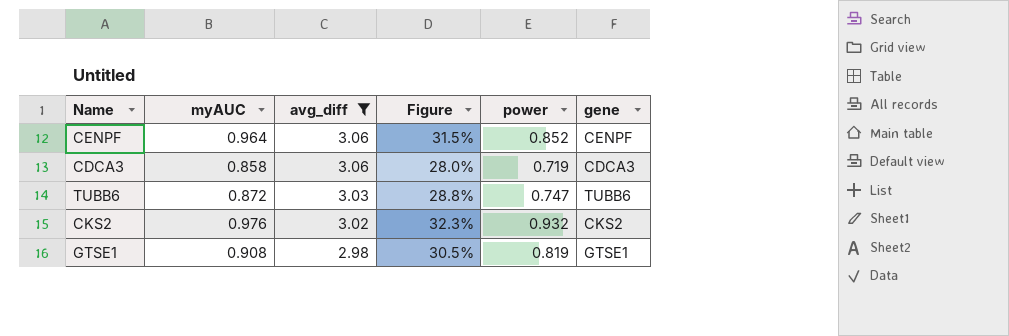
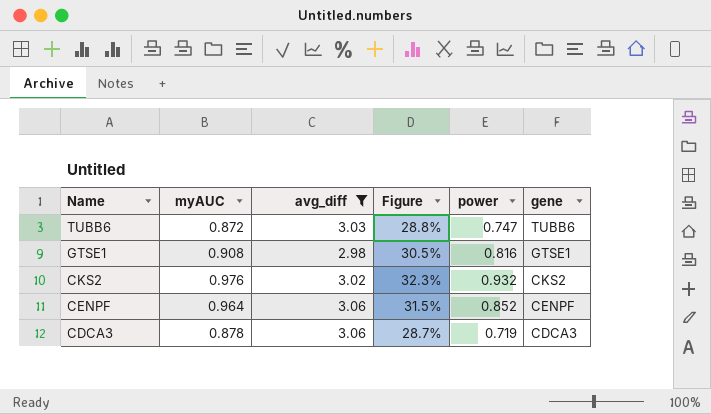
row order: avg_diff descending -> Name descending
GTSE1 | power: 0.819 -> 0.816
CDCA3 | myAUC: 0.858 -> 0.878
CDCA3 | Figure: 28.0% -> 28.7%

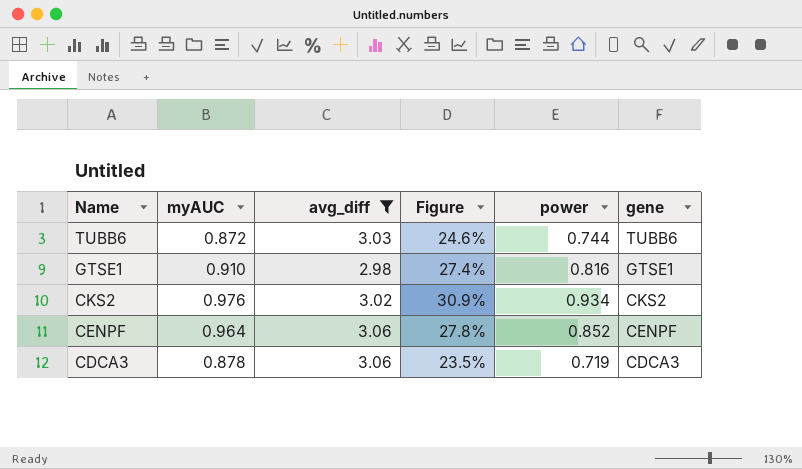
column Figure | formula: [myAUC] / [avg_diff] -> [power] / [avg_diff]
TUBB6 | power: 0.747 -> 0.744
GTSE1 | myAUC: 0.908 -> 0.910
CKS2 | power: 0.932 -> 0.934

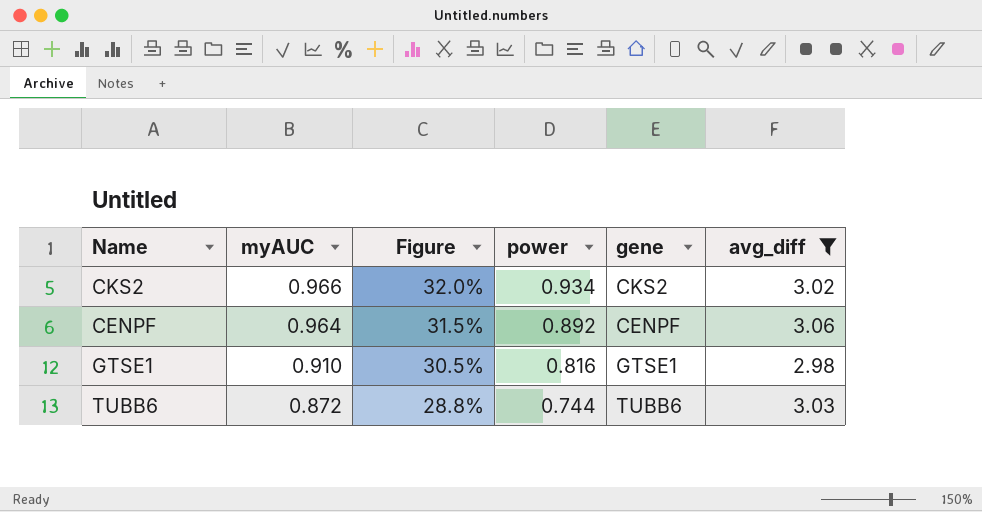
row order: Name descending -> myAUC descending
column Figure | formula: [power] / [avg_diff] -> [myAUC] / [avg_diff]
column avg_diff | position: 3 -> 6
row CDCA3: 0.878 | 3.06 | 23.5% | 0.719 | CDCA3 -> none
CKS2 | myAUC: 0.976 -> 0.966
CENPF | power: 0.852 -> 0.892

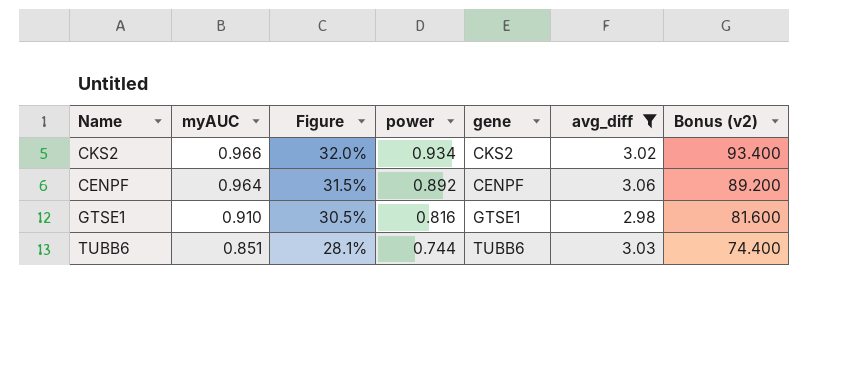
column Bonus (v2) | formula: none -> [power] * 100
TUBB6 | myAUC: 0.872 -> 0.851
TUBB6 | Figure: 28.8% -> 28.1%

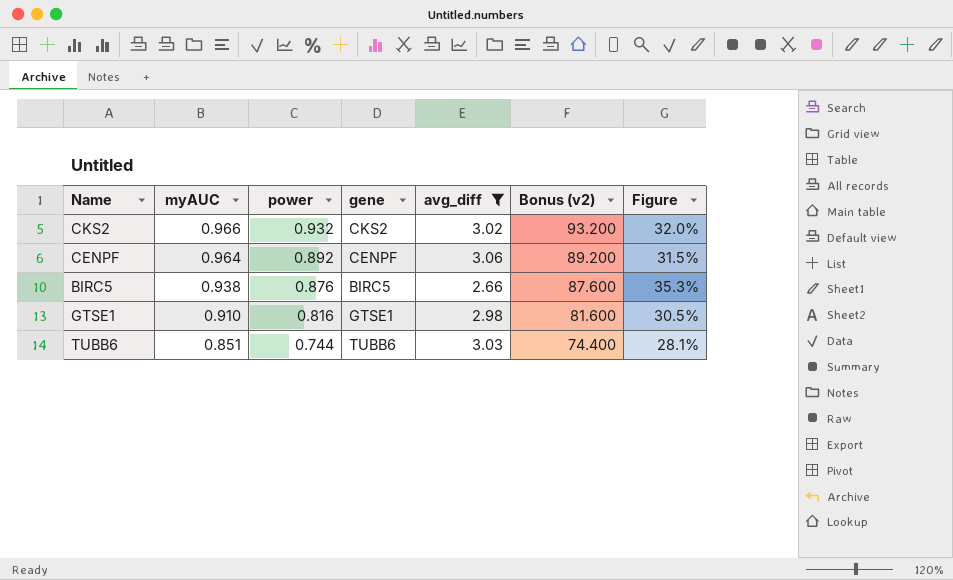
column Figure | position: 3 -> 7
CKS2 | power: 0.934 -> 0.932
CKS2 | Bonus (v2): 93.400 -> 93.200
row BIRC5: none -> 0.938 | 0.876 | BIRC5 | 2.66 | 87.600 | 35.3%

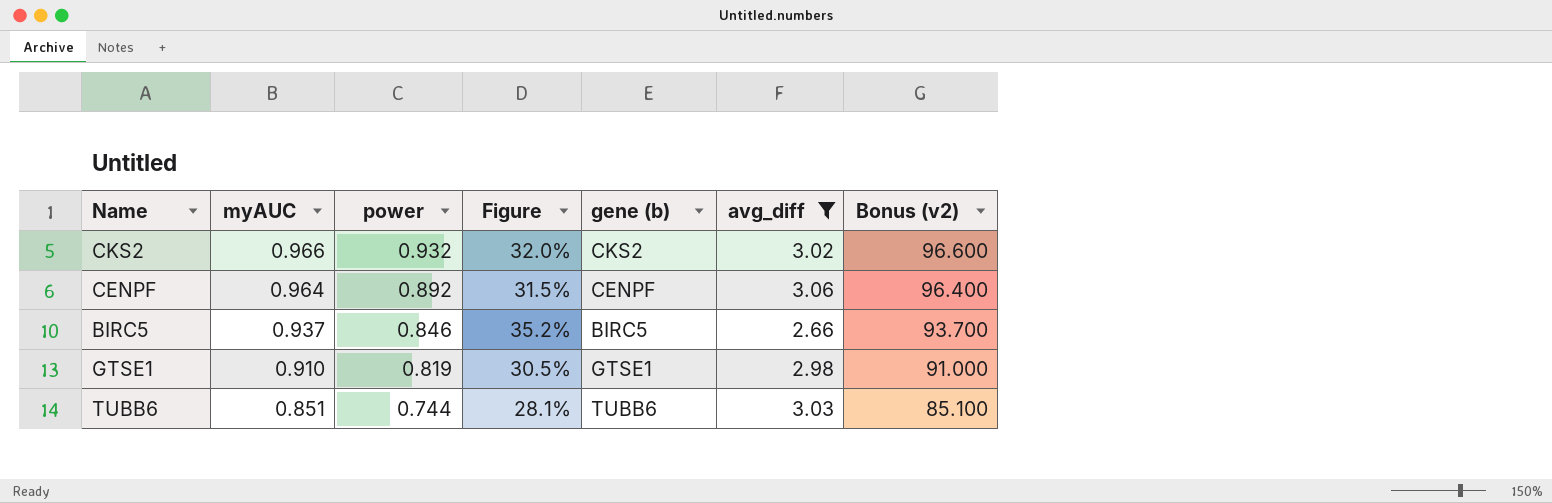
column Figure | position: 7 -> 4
column name: gene -> gene (b)
column Bonus (v2) | formula: [power] * 100 -> [myAUC] * 100
BIRC5 | myAUC: 0.938 -> 0.937
BIRC5 | power: 0.876 -> 0.846
BIRC5 | Figure: 35.3% -> 35.2%
GTSE1 | power: 0.816 -> 0.819

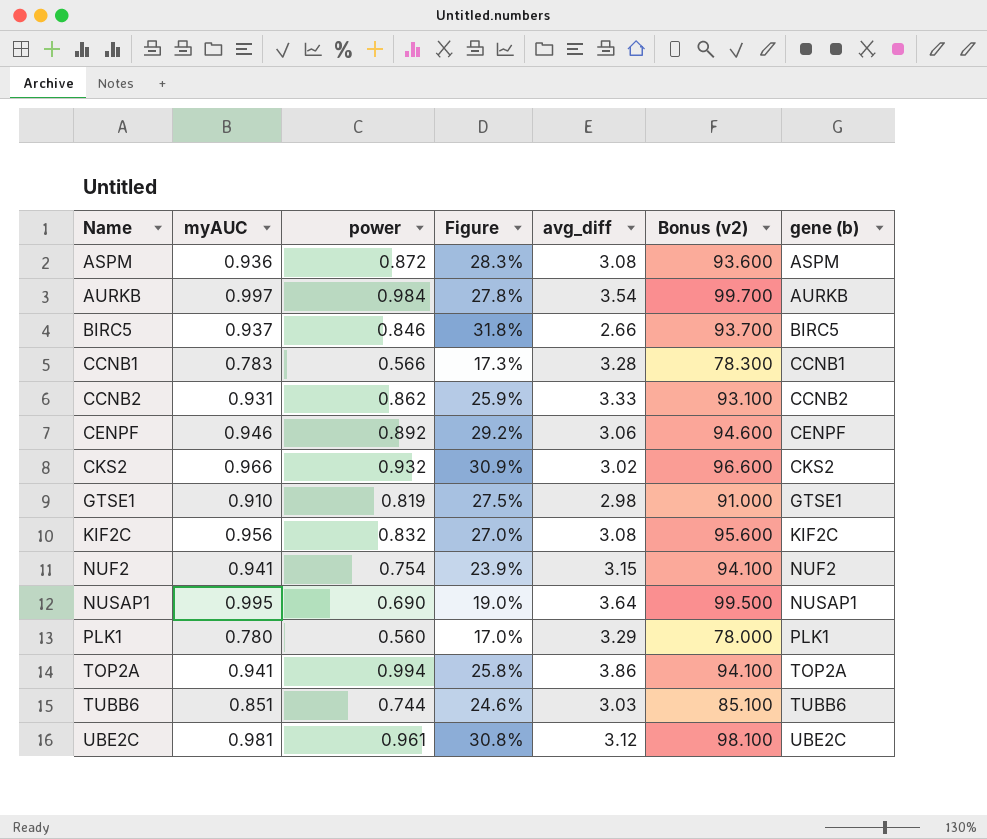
filter: avg_diff <= 3.06 -> none
row order: myAUC descending -> Name ascending
column Figure | formula: [myAUC] / [avg_diff] -> [power] / [avg_diff]
column gene (b) | position: 5 -> 7
CENPF | myAUC: 0.964 -> 0.946
CENPF | Bonus (v2): 96.400 -> 94.600

